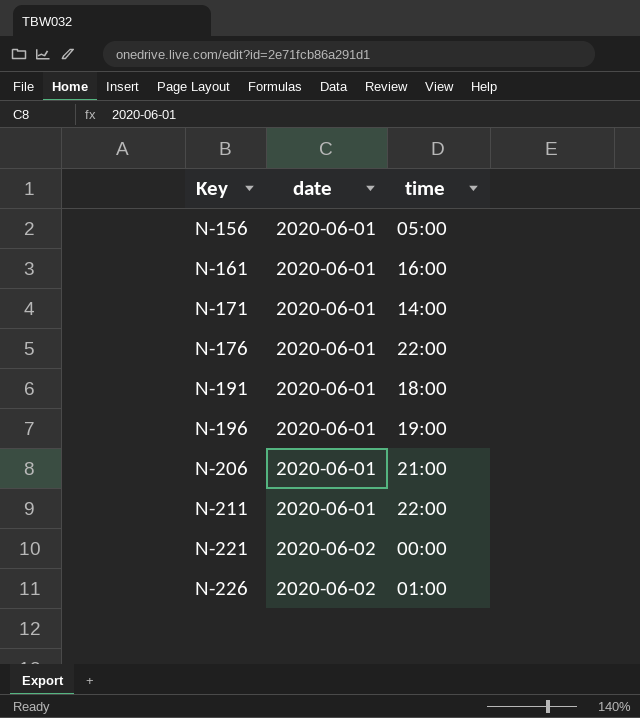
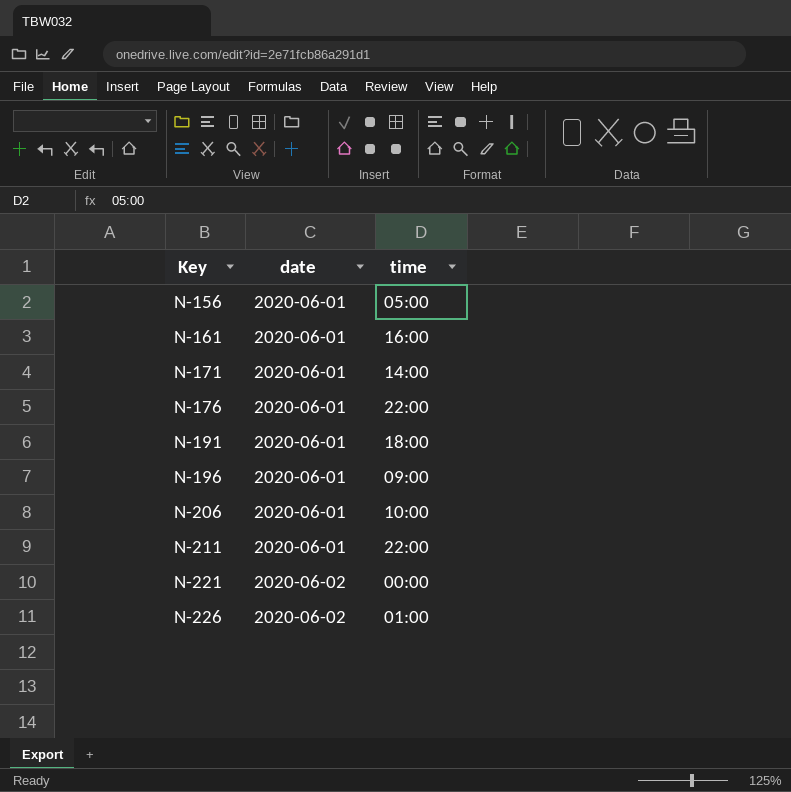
N-196 | time: 19:00 -> 09:00
N-206 | time: 21:00 -> 10:00

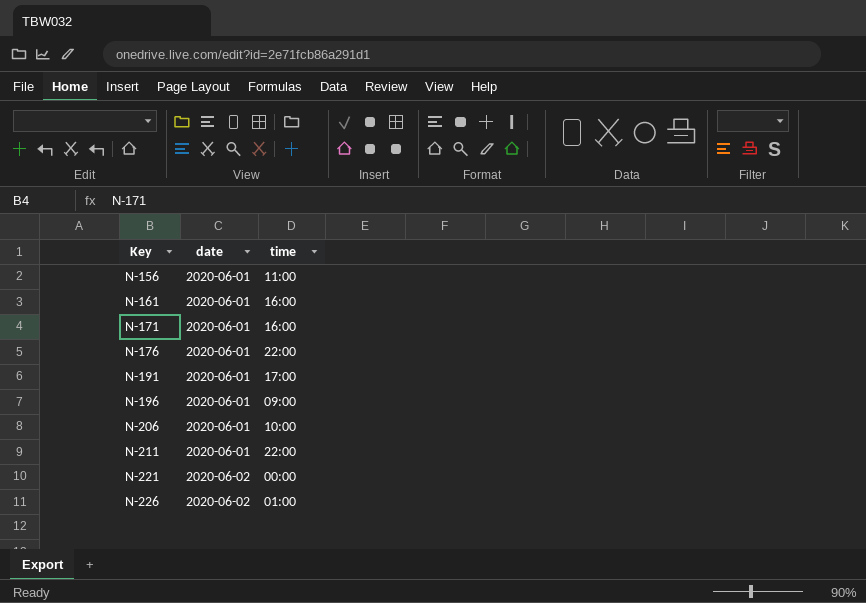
N-156 | time: 05:00 -> 11:00
N-171 | time: 14:00 -> 16:00
N-191 | time: 18:00 -> 17:00

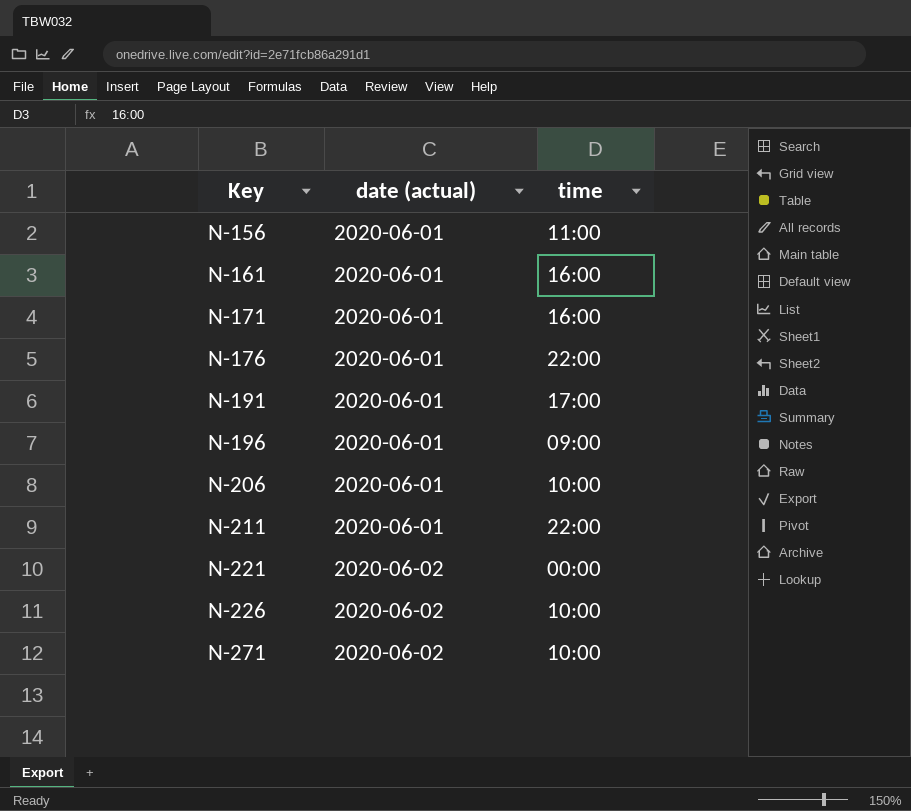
column name: date -> date (actual)
N-226 | time: 01:00 -> 10:00
row N-271: none -> 2020-06-02 | 10:00

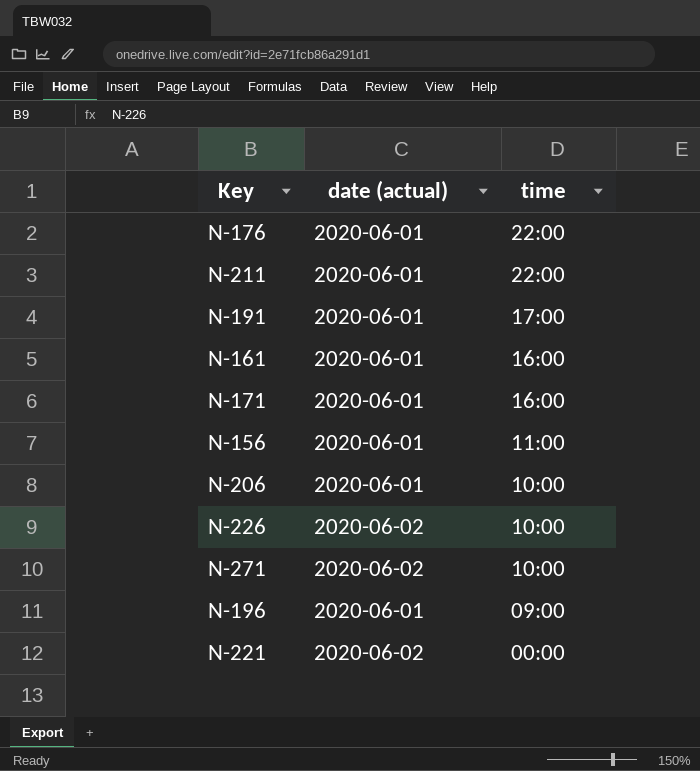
row order: Key ascending -> time descending

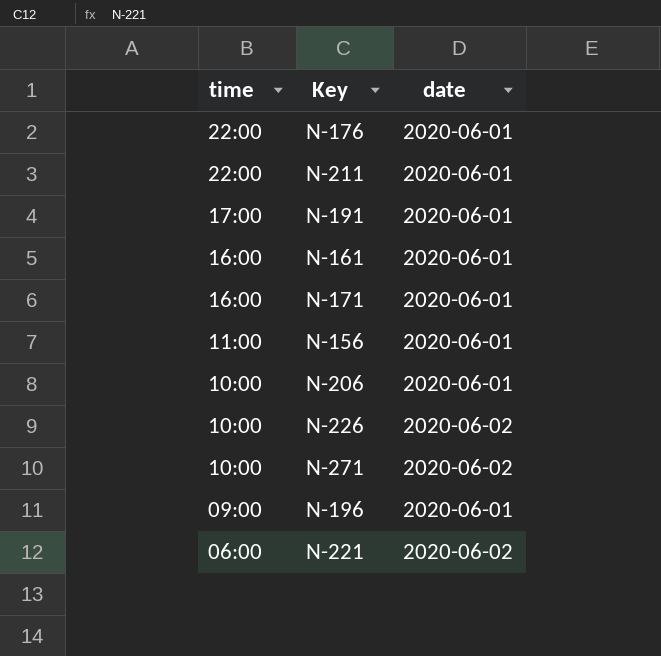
column time | position: 3 -> 1
column name: date (actual) -> date
N-221 | time: 00:00 -> 06:00

